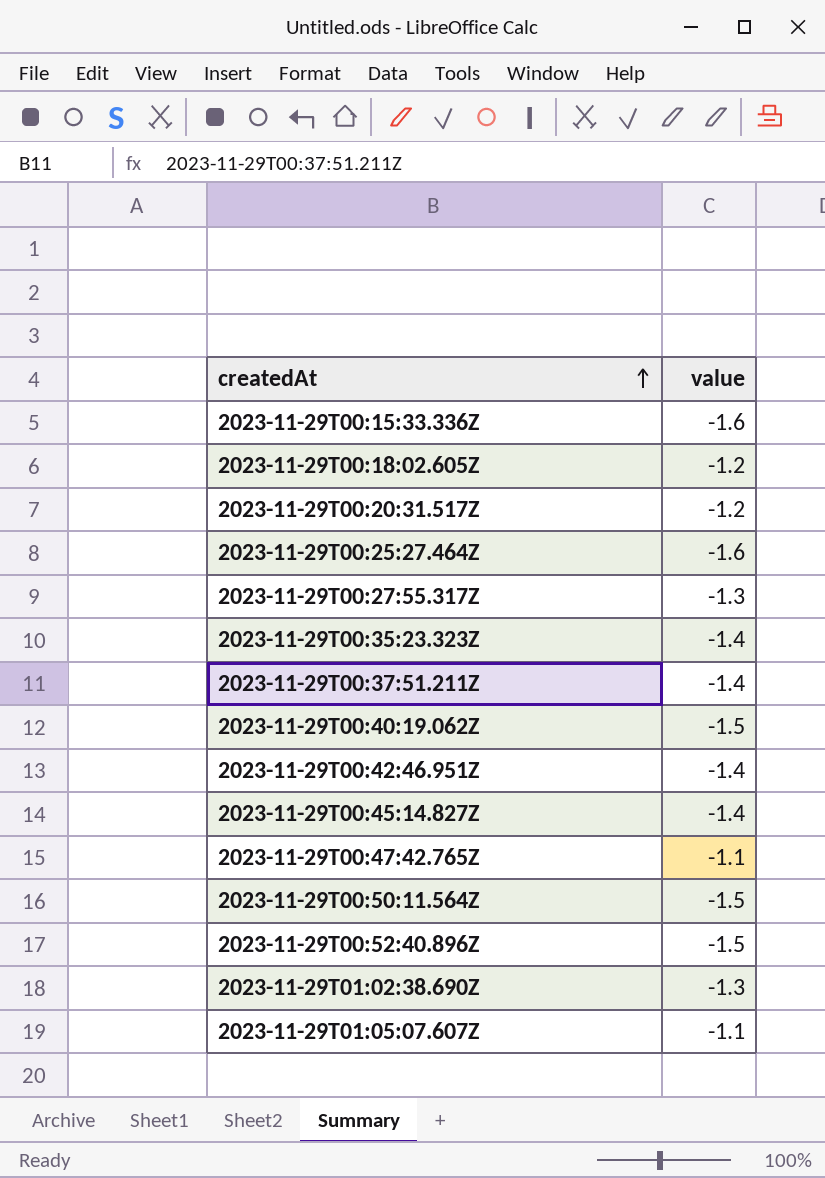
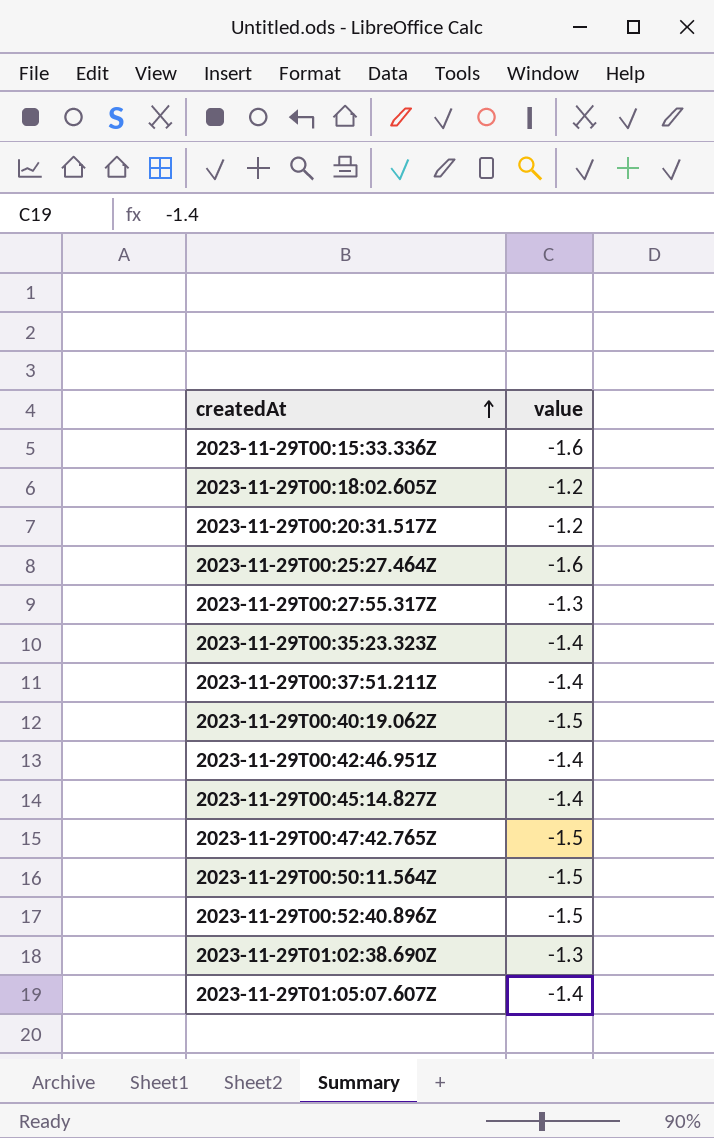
2023-11-29T00:47:42.765Z | value: -1.1 -> -1.5
2023-11-29T01:05:07.607Z | value: -1.1 -> -1.4

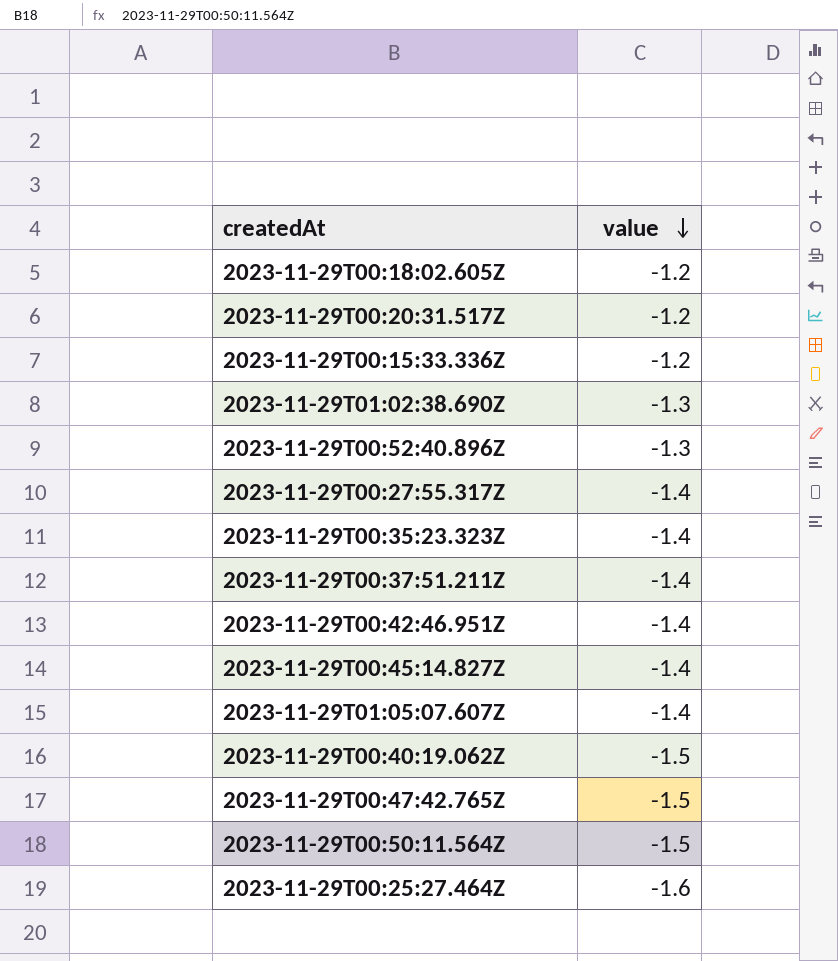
row order: createdAt ascending -> value descending
2023-11-29T00:15:33.336Z | value: -1.6 -> -1.2
2023-11-29T00:52:40.896Z | value: -1.5 -> -1.3
2023-11-29T00:27:55.317Z | value: -1.3 -> -1.4

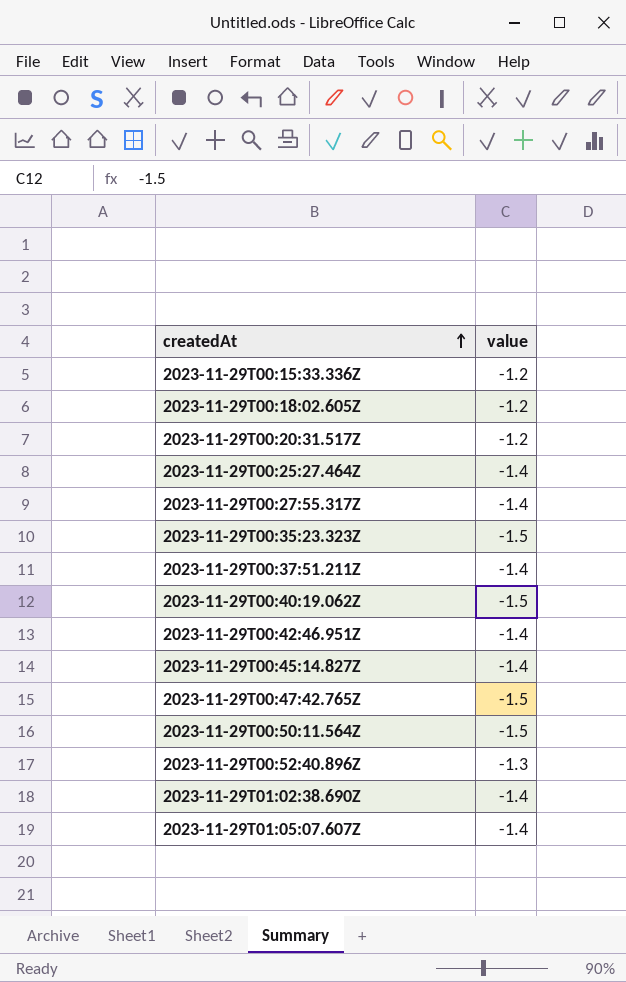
row order: value descending -> createdAt ascending
2023-11-29T00:25:27.464Z | value: -1.6 -> -1.4
2023-11-29T00:35:23.323Z | value: -1.4 -> -1.5
2023-11-29T01:02:38.690Z | value: -1.3 -> -1.4

